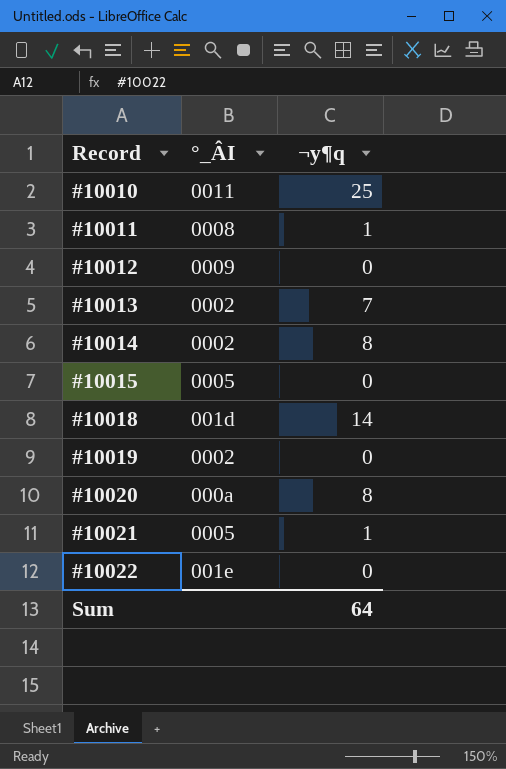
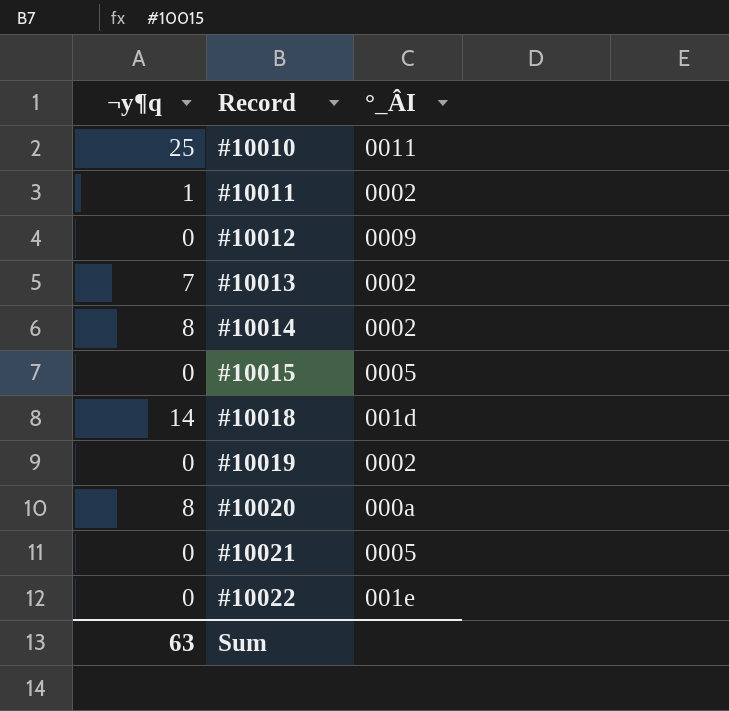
column ¬y¶q | position: 3 -> 1
#10011 | °_ÂI: 0008 -> 0002
#10021 | ¬y¶q: 1 -> 0
Sum | ¬y¶q: 64 -> 63

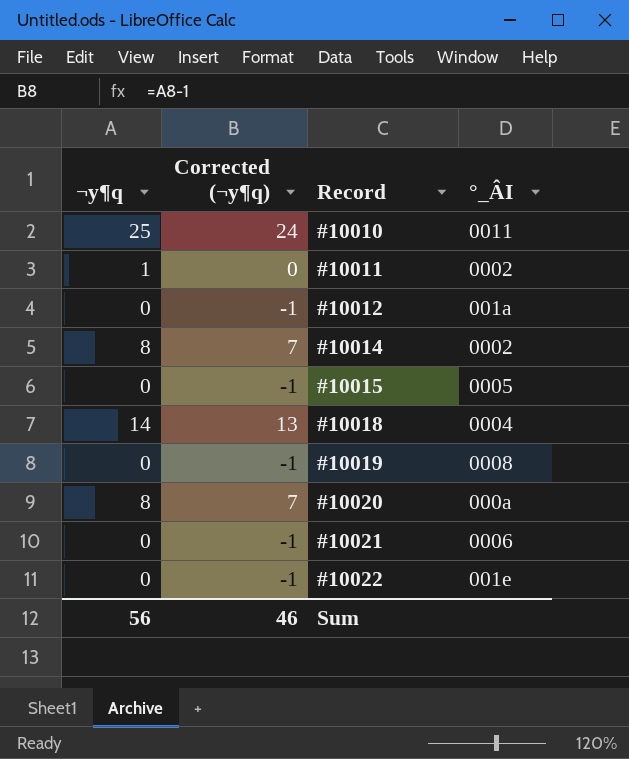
column Corrected (¬y¶q) | formula: none -> [¬y¶q] - 1
row #10013: 7 | 0002 -> none
#10012 | °_ÂI: 0009 -> 001a
#10018 | °_ÂI: 001d -> 0004
#10019 | °_ÂI: 0002 -> 0008
#10021 | °_ÂI: 0005 -> 0006
Sum | ¬y¶q: 63 -> 56

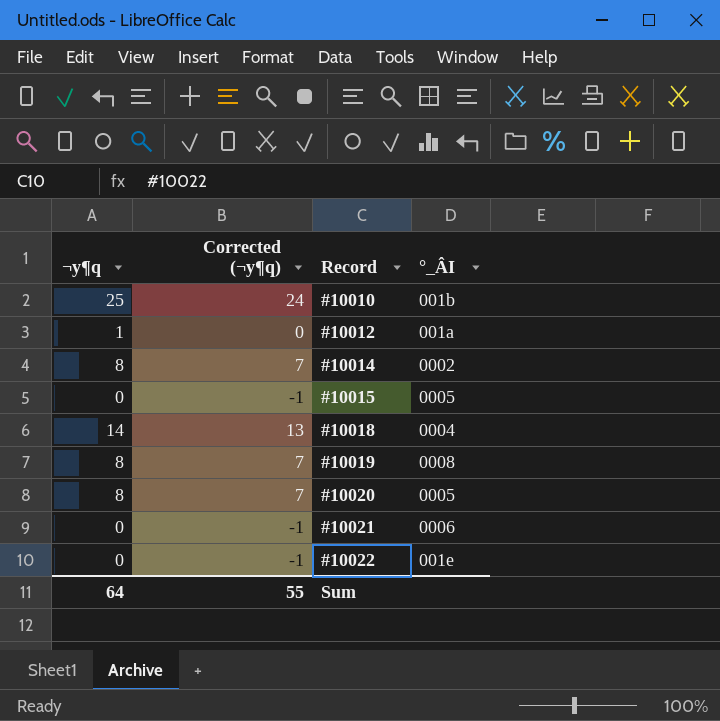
row #10011: 1 | 0 | 0002 -> none
#10010 | °_ÂI: 0011 -> 001b
#10012 | ¬y¶q: 0 -> 1
#10012 | Corrected (¬y¶q): -1 -> 0
#10019 | ¬y¶q: 0 -> 8
#10019 | Corrected (¬y¶q): -1 -> 7
#10020 | °_ÂI: 000a -> 0005
Sum | ¬y¶q: 56 -> 64
Sum | Corrected (¬y¶q): 46 -> 55

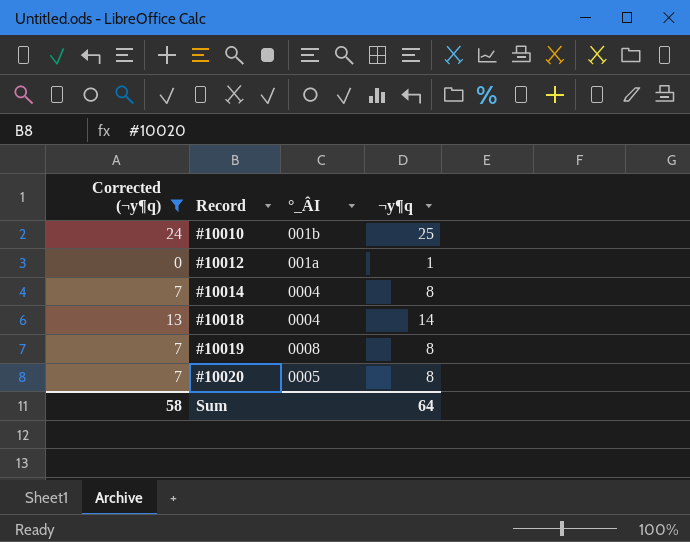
filter: none -> Corrected (¬y¶q) != -1
column ¬y¶q | position: 1 -> 4
#10014 | °_ÂI: 0002 -> 0004
Sum | Corrected (¬y¶q): 55 -> 58

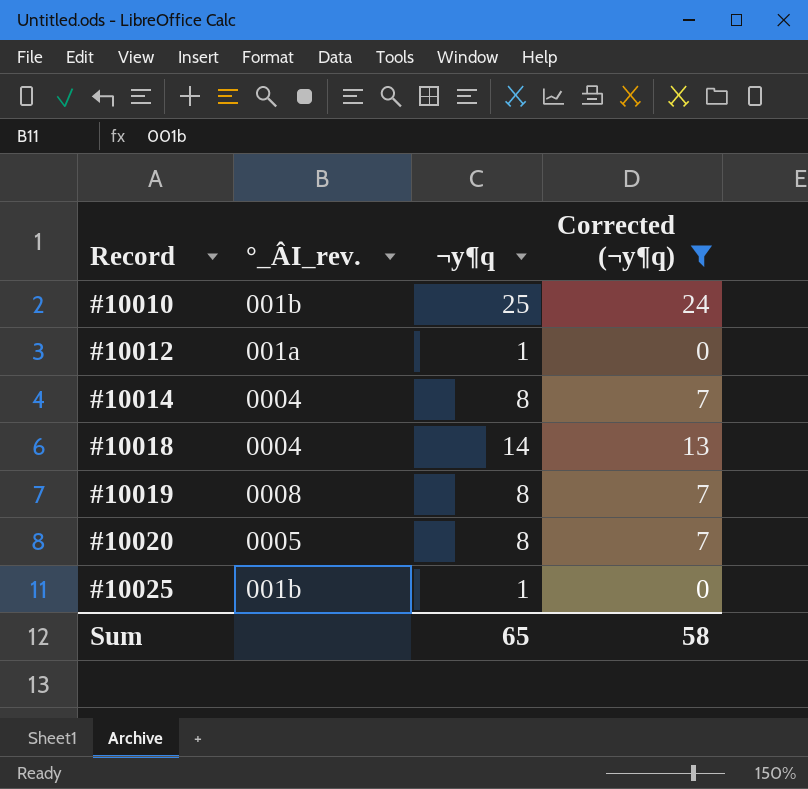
column name: °_ÂI -> °_ÂI_rev.
column Corrected (¬y¶q) | position: 1 -> 4
row #10025: none -> 001b | 1 | 0
Sum | ¬y¶q: 64 -> 65

